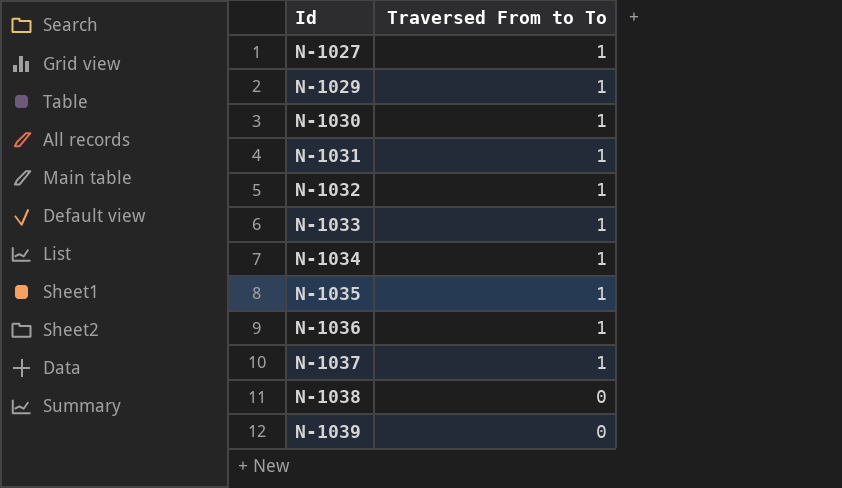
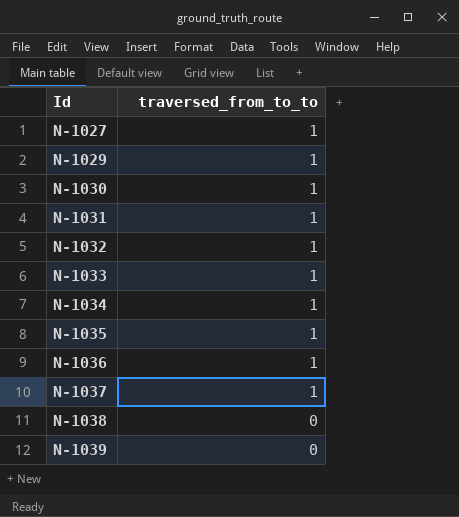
column name: Traversed From to To -> traversed_from_to_to

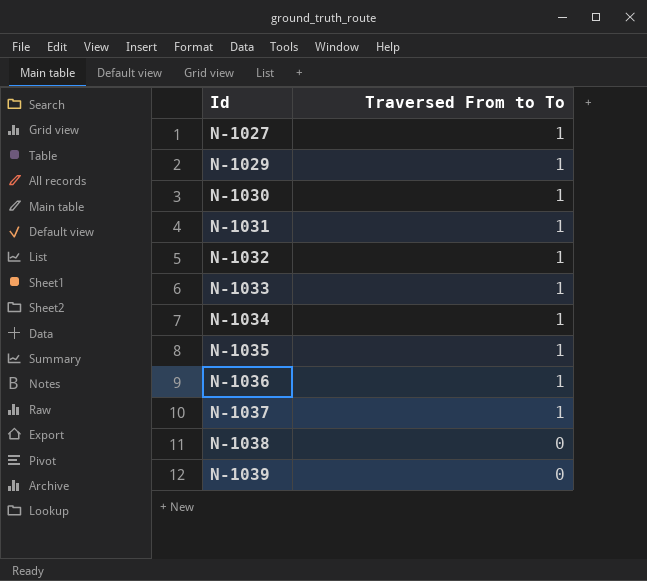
column name: traversed_from_to_to -> Traversed From to To

